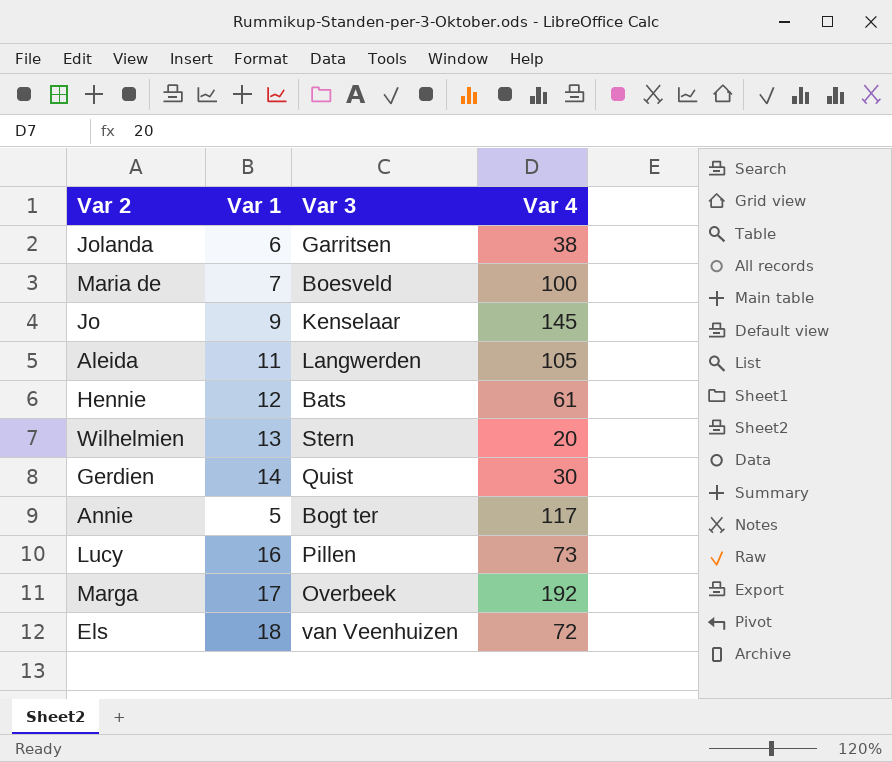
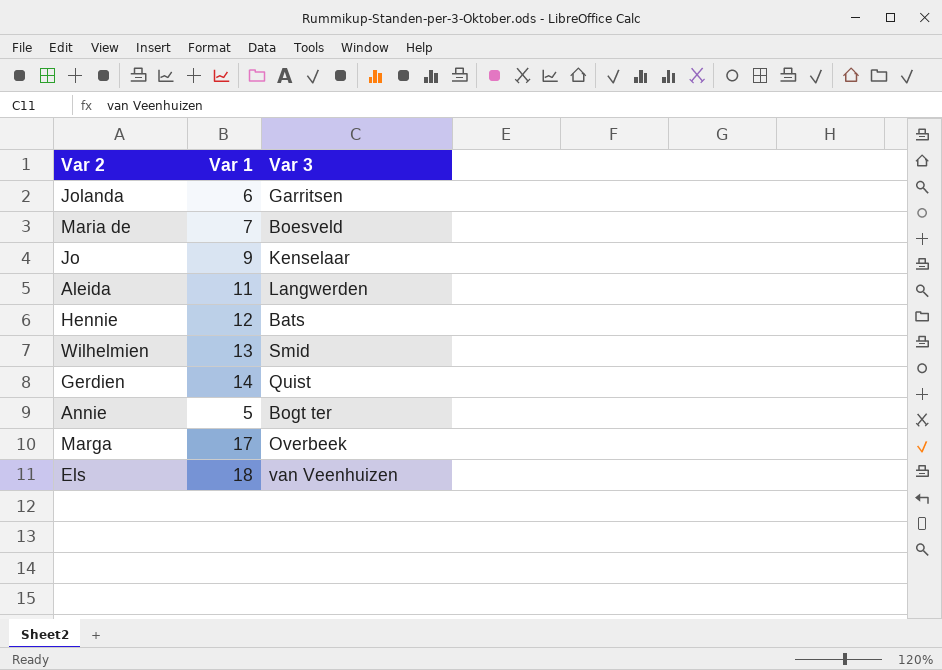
column Var 4 | position: 4 -> none
row Lucy: 16 | Pillen | 73 -> none
Wilhelmien | Var 3: Stern -> Smid

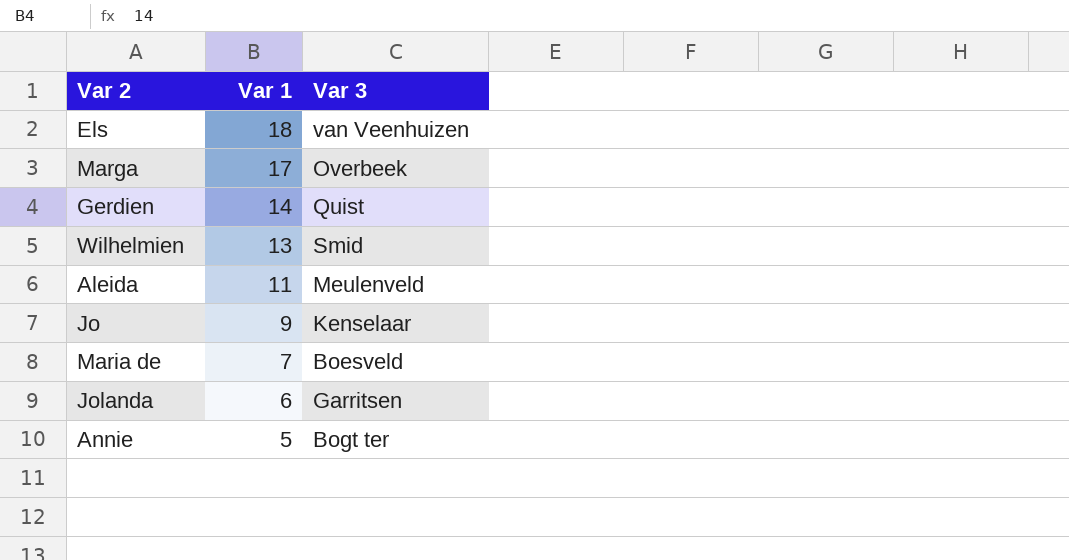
row order: none -> Var 1 descending
row Hennie: 12 | Bats -> none
Aleida | Var 3: Langwerden -> Meulenveld

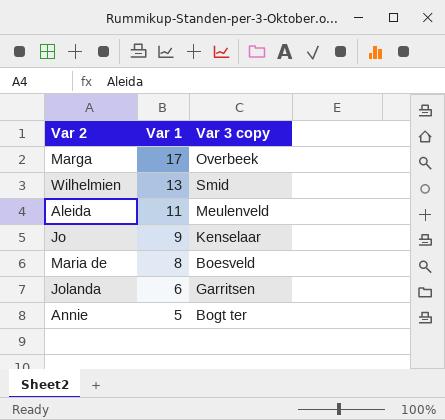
column name: Var 3 -> Var 3 copy
row Els: 18 | van Veenhuizen -> none
row Gerdien: 14 | Quist -> none
Maria de | Var 1: 7 -> 8

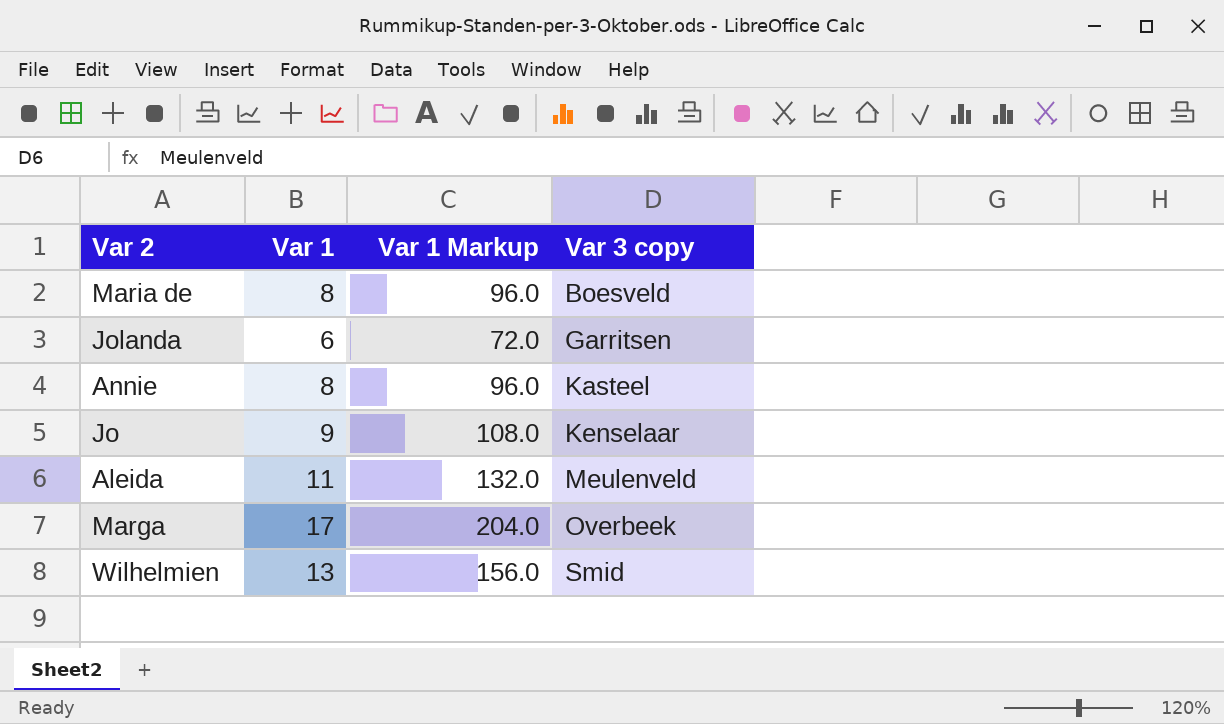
row order: Var 1 descending -> Var 3 copy ascending
column Var 1 Markup | formula: none -> [Var 1] * 12
Annie | Var 1: 5 -> 8
Annie | Var 3 copy: Bogt ter -> Kasteel

